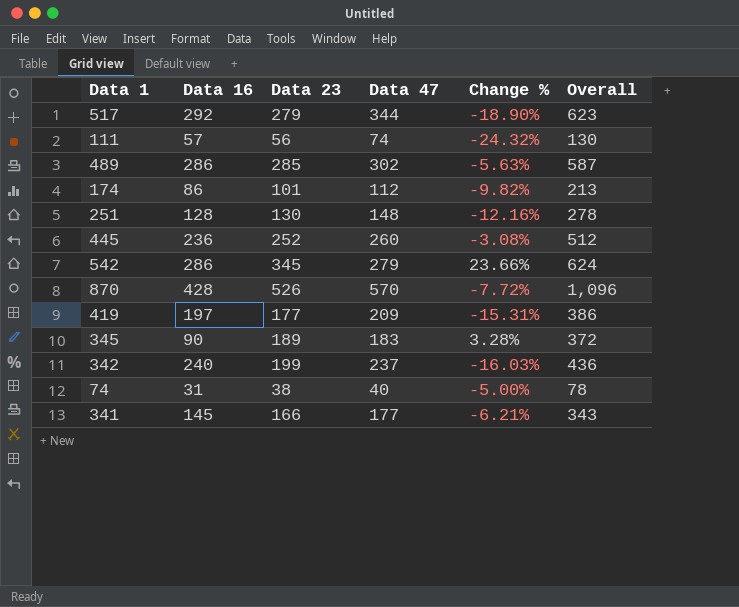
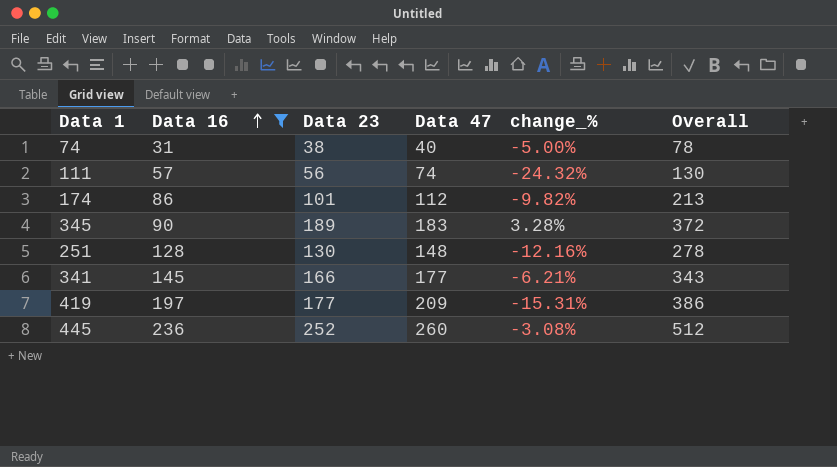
filter: none -> Data 16 <= 236
row order: none -> Data 16 ascending
column name: Change % -> change_%

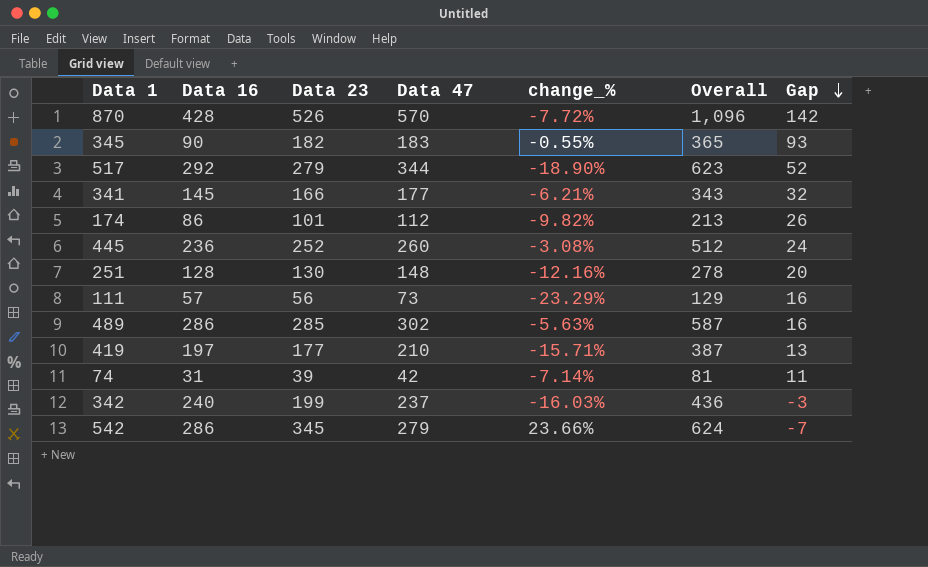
filter: Data 16 <= 236 -> none
row order: Data 16 ascending -> Gap descending
column Gap | formula: none -> [Data 47] - [Data 16]
345 | Data 23: 189 -> 182
345 | change_%: 3.28% -> -0.55%
345 | Overall: 372 -> 365
111 | Data 47: 74 -> 73
111 | change_%: -24.32% -> -23.29%
111 | Overall: 130 -> 129
419 | Data 47: 209 -> 210
419 | change_%: -15.31% -> -15.71%
419 | Overall: 386 -> 387
74 | Data 23: 38 -> 39
74 | Data 47: 40 -> 42
74 | change_%: -5.00% -> -7.14%
74 | Overall: 78 -> 81

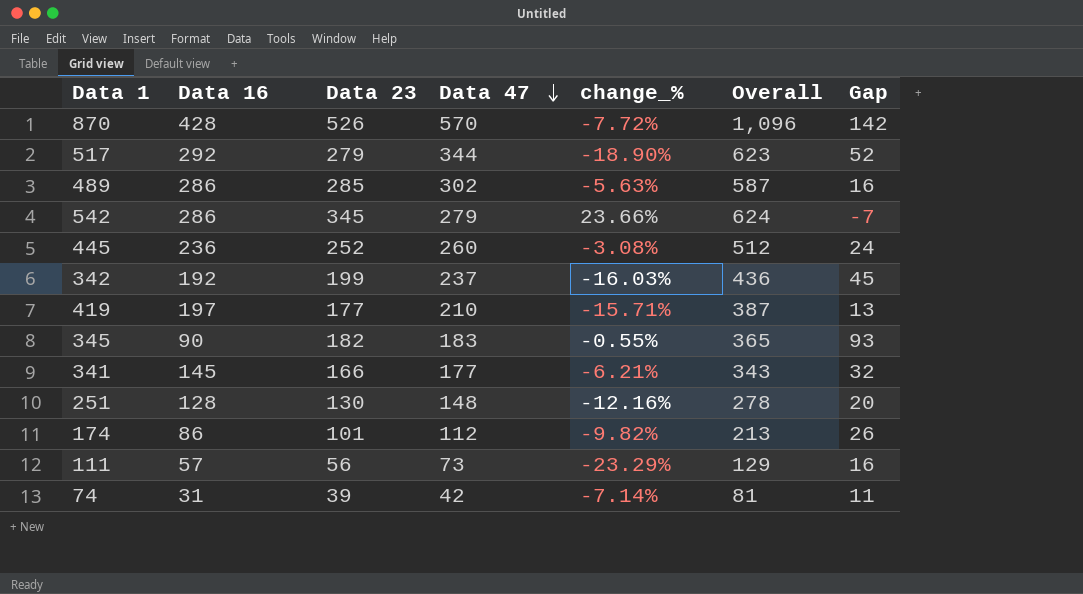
row order: Gap descending -> Data 47 descending
342 | Data 16: 240 -> 192
342 | Gap: -3 -> 45

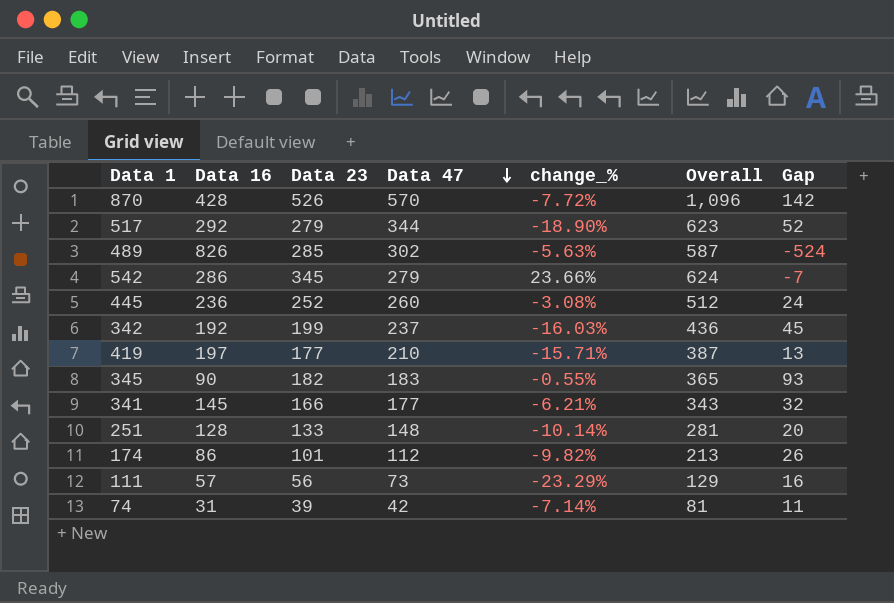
489 | Data 16: 286 -> 826
489 | Gap: 16 -> -524
251 | Data 23: 130 -> 133
251 | change_%: -12.16% -> -10.14%
251 | Overall: 278 -> 281

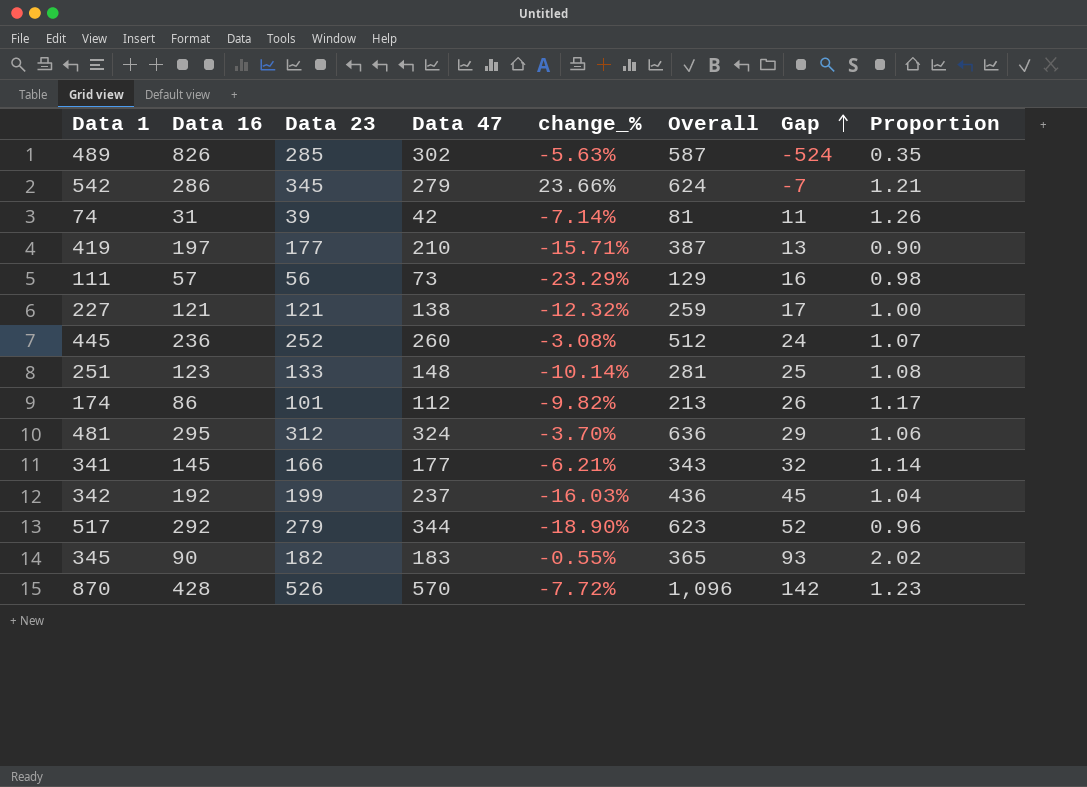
row order: Data 47 descending -> Gap ascending
column Proportion | formula: none -> [Data 23] / [Data 16]
row 227: none -> 121 | 121 | 138 | -12.32% | 259 | 17 | 1.00
251 | Data 16: 128 -> 123
251 | Gap: 20 -> 25
row 481: none -> 295 | 312 | 324 | -3.70% | 636 | 29 | 1.06

